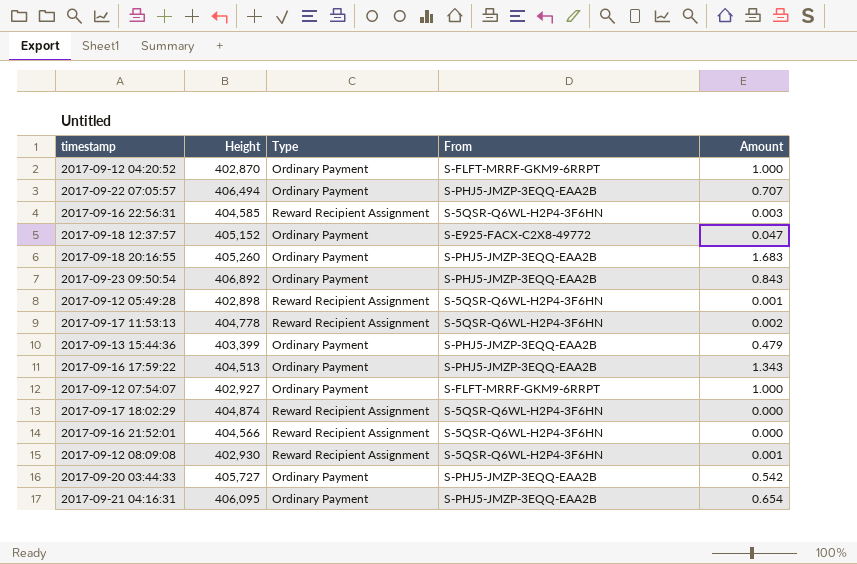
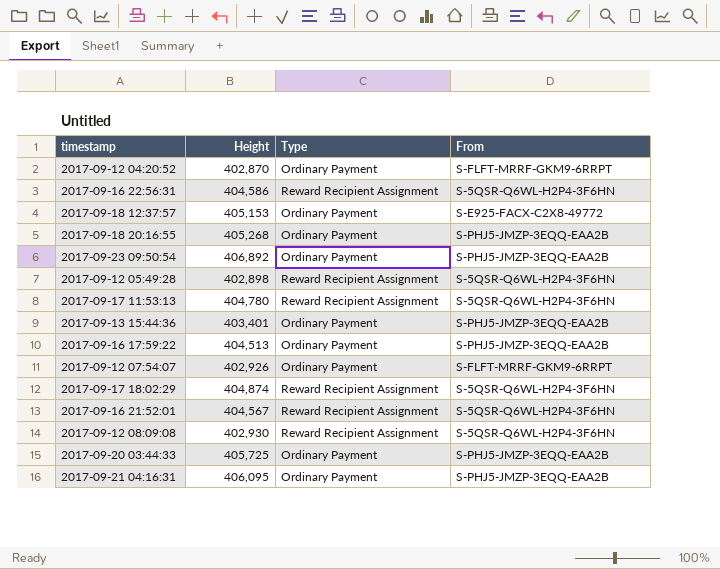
column Amount | position: 5 -> none
row 2017-09-22 07:05:57: 406,494 | Ordinary Payment | S-PHJ5-JMZP-3EQQ-EAA2B | 0.707 -> none
2017-09-16 22:56:31 | Height: 404,585 -> 404,586
2017-09-18 12:37:57 | Height: 405,152 -> 405,153
2017-09-18 20:16:55 | Height: 405,260 -> 405,268
2017-09-17 11:53:13 | Height: 404,778 -> 404,780
2017-09-13 15:44:36 | Height: 403,399 -> 403,401
2017-09-12 07:54:07 | Height: 402,927 -> 402,926
2017-09-16 21:52:01 | Height: 404,566 -> 404,567
2017-09-20 03:44:33 | Height: 405,727 -> 405,725

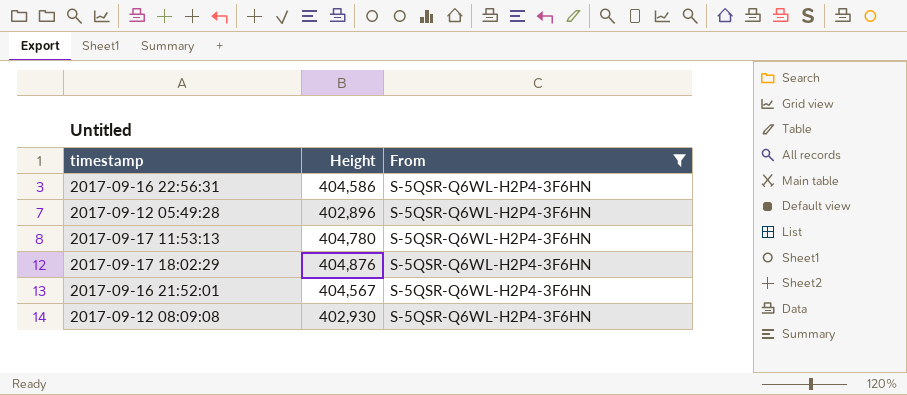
filter: none -> From = S-5QSR-Q6WL-H2P4-3F6HN
column Type | position: 3 -> none
2017-09-12 05:49:28 | Height: 402,898 -> 402,896
2017-09-17 18:02:29 | Height: 404,874 -> 404,876

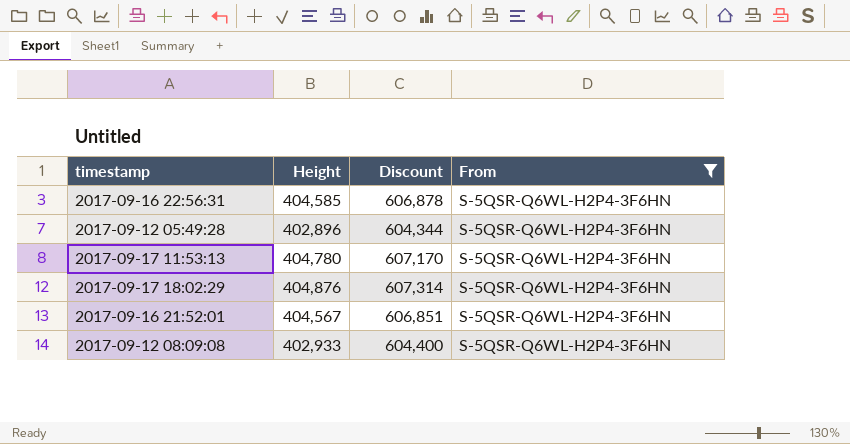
column Discount | formula: none -> [Height] * 1.5
2017-09-16 22:56:31 | Height: 404,586 -> 404,585
2017-09-12 08:09:08 | Height: 402,930 -> 402,933

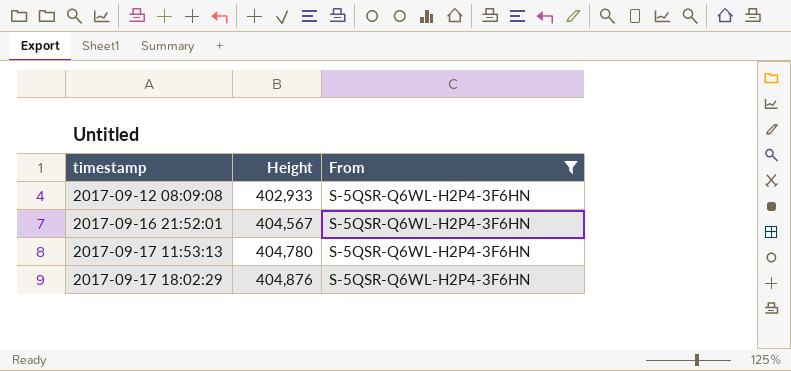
row order: none -> timestamp ascending
column Discount | formula: [Height] * 1.5 -> none
row 2017-09-16 22:56:31: 404,585 | 606,878 | S-5QSR-Q6WL-H2P4-3F6HN -> none
row 2017-09-12 05:49:28: 402,896 | 604,344 | S-5QSR-Q6WL-H2P4-3F6HN -> none

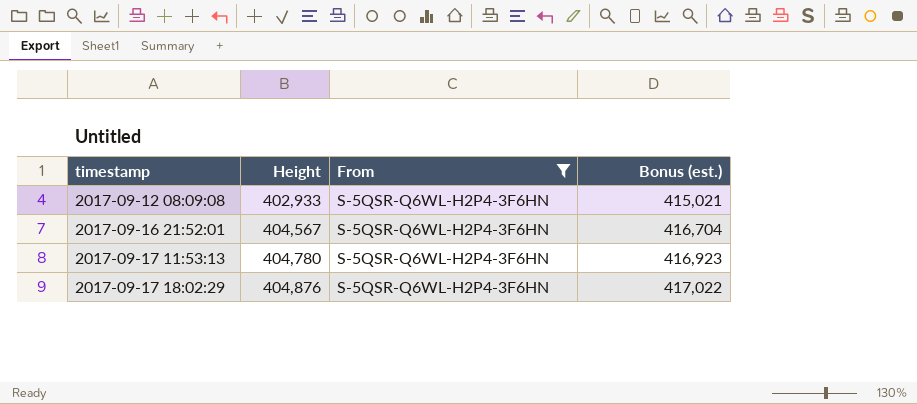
column Bonus (est.) | formula: none -> [Height] * 1.03

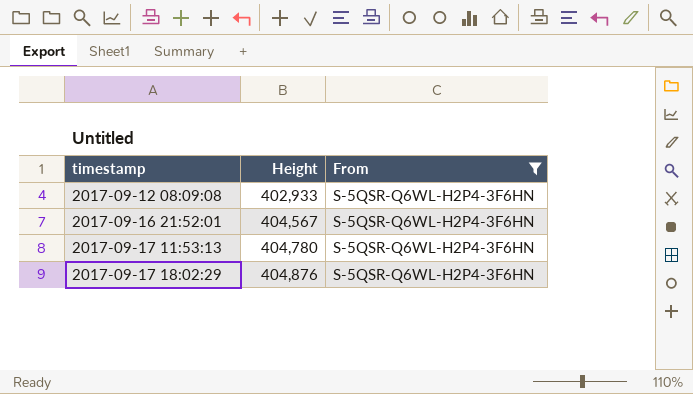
column Bonus (est.) | formula: [Height] * 1.03 -> none

